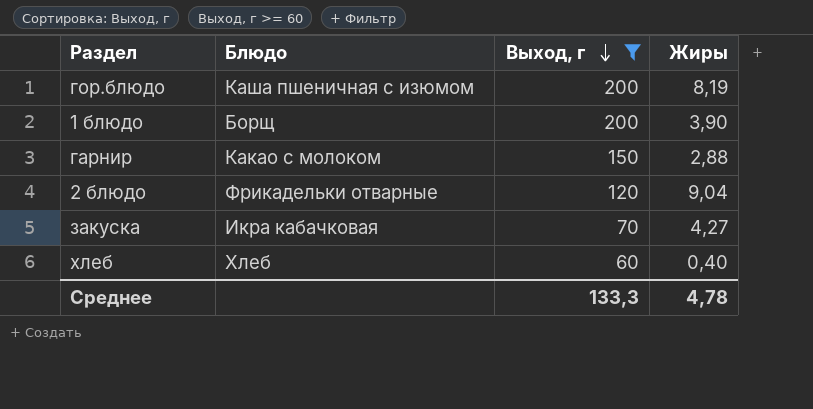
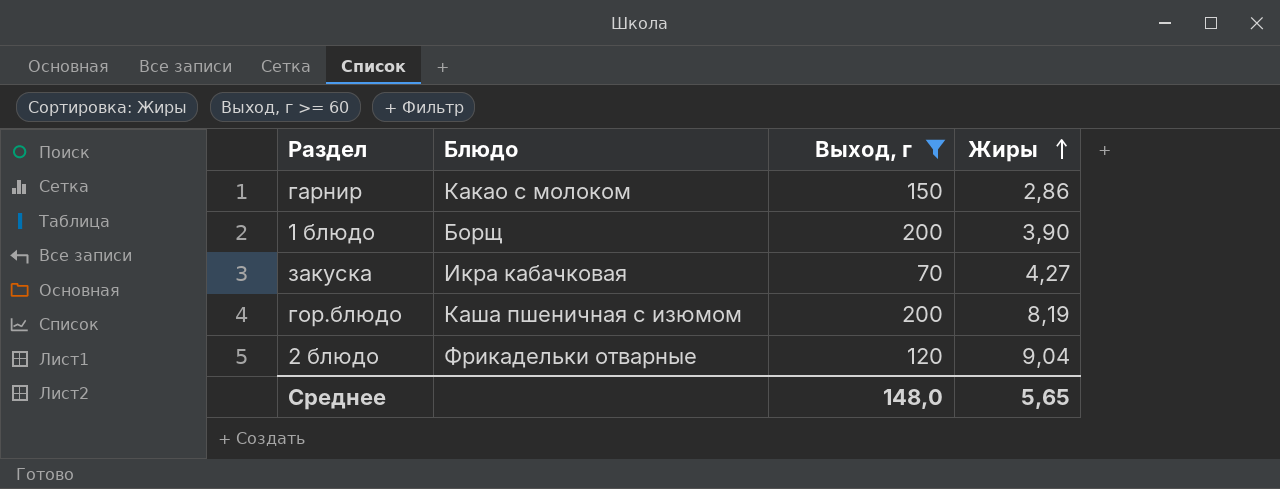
row order: Выход, г descending -> Жиры ascending
row хлеб: Хлеб | 60 | 0,40 -> none
гарнир | Жиры: 2,88 -> 2,86
Среднее | Выход, г: 133,3 -> 148,0
Среднее | Жиры: 4,78 -> 5,65

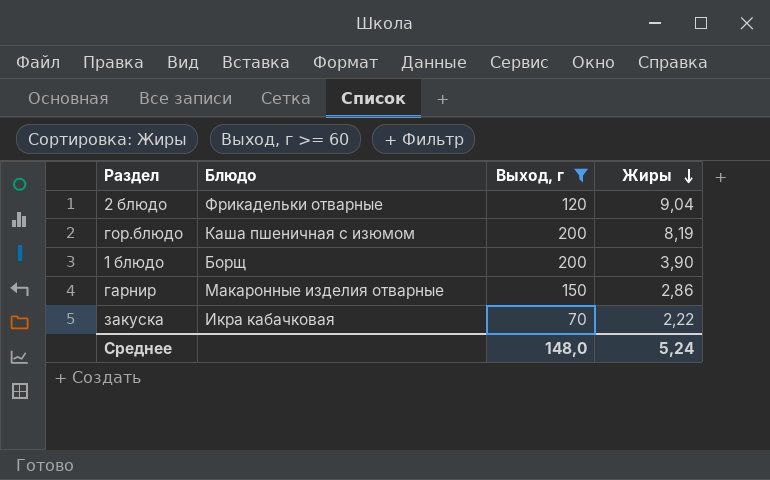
row order: Жиры ascending -> Жиры descending
гарнир | Блюдо: Какао с молоком -> Макаронные изделия отварные
закуска | Жиры: 4,27 -> 2,22
Среднее | Жиры: 5,65 -> 5,24

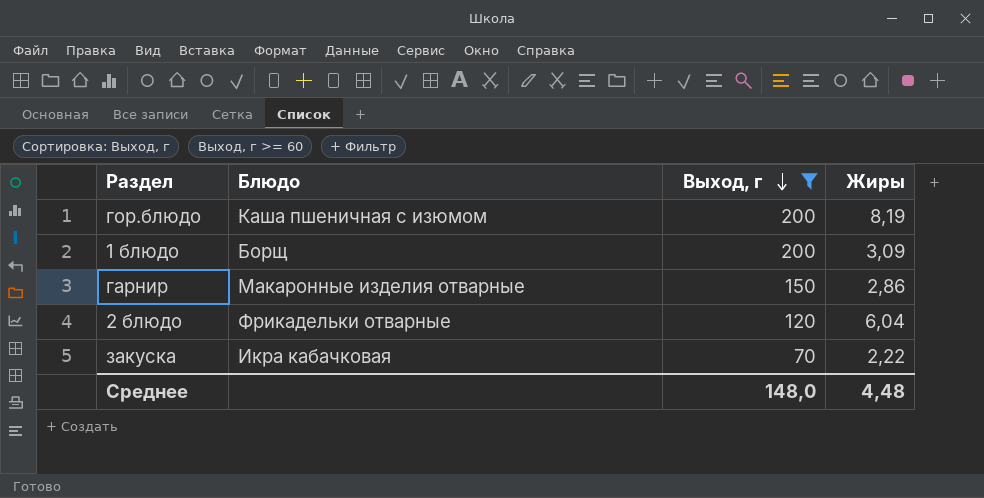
row order: Жиры descending -> Выход, г descending
1 блюдо | Жиры: 3,90 -> 3,09
2 блюдо | Жиры: 9,04 -> 6,04
Среднее | Жиры: 5,24 -> 4,48

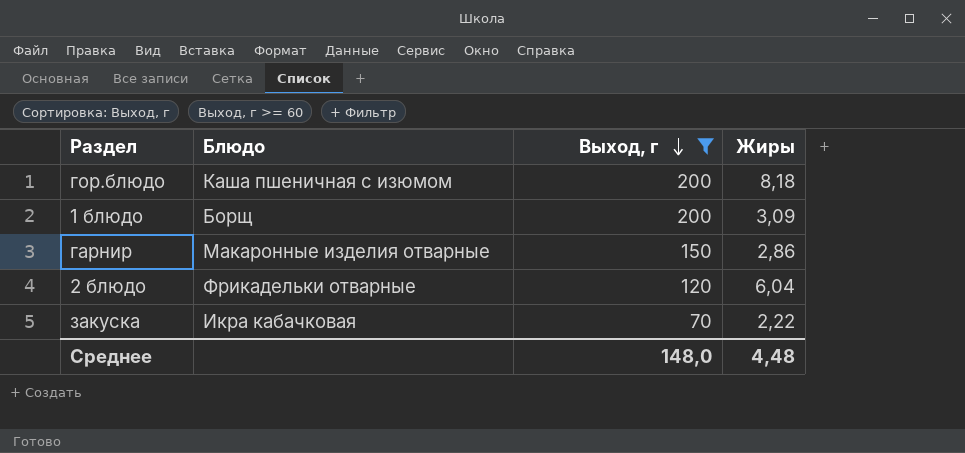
гор.блюдо | Жиры: 8,19 -> 8,18

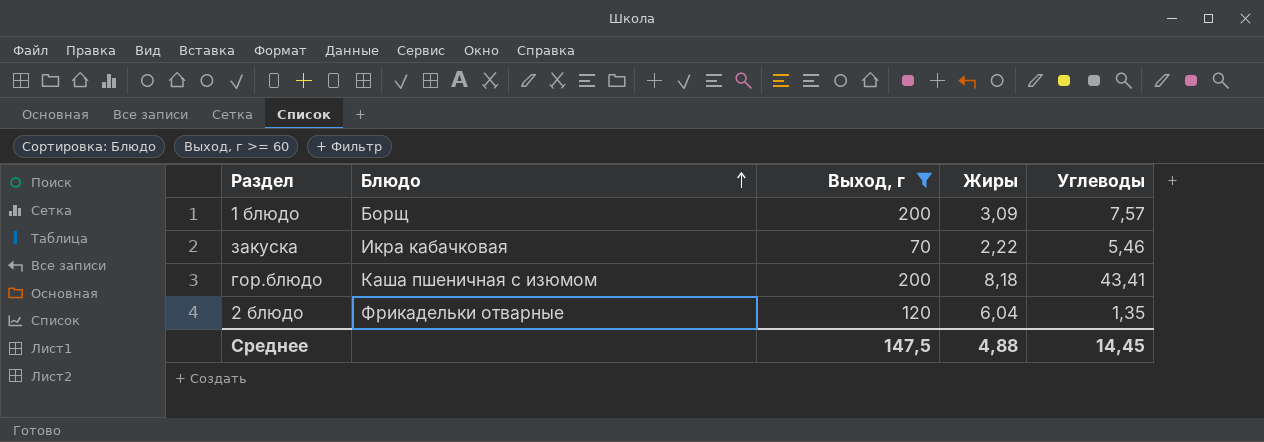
row order: Выход, г descending -> Блюдо ascending
column Углеводы | position: none -> 5
row гарнир: Макаронные изделия отварные | 150 | 2,86 -> none
Среднее | Выход, г: 148,0 -> 147,5
Среднее | Жиры: 4,48 -> 4,88

